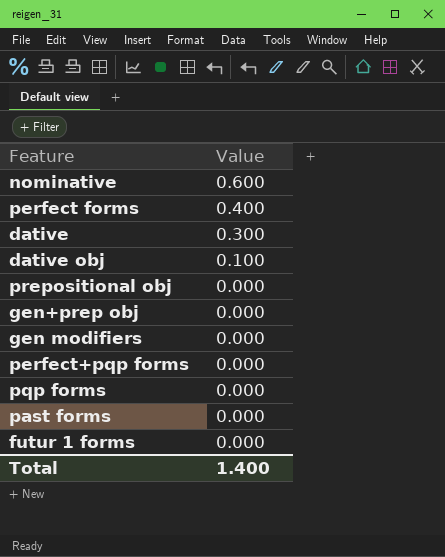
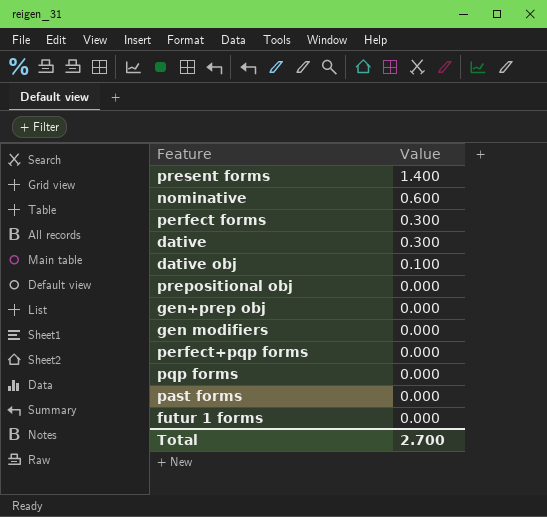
row present forms: none -> 1.400
perfect forms | Value: 0.400 -> 0.300
Total | Value: 1.400 -> 2.700

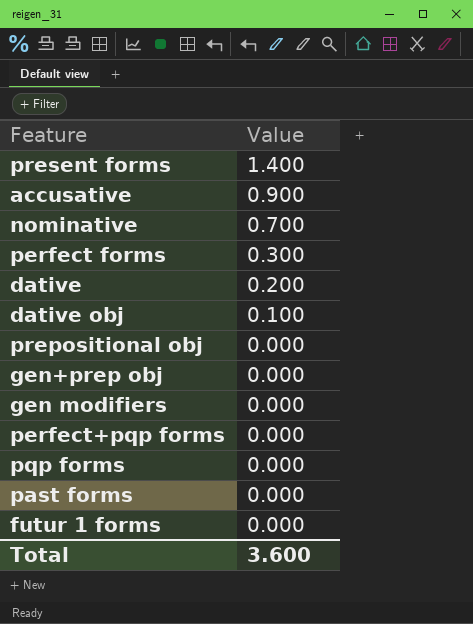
row accusative: none -> 0.900
nominative | Value: 0.600 -> 0.700
dative | Value: 0.300 -> 0.200
Total | Value: 2.700 -> 3.600

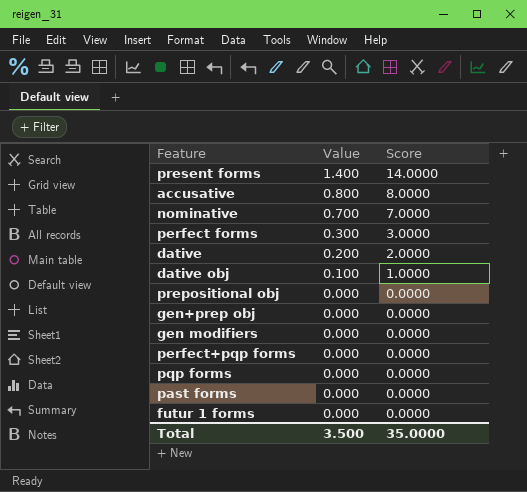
column Score | formula: none -> [Value] * 10
accusative | Value: 0.900 -> 0.800
Total | Value: 3.600 -> 3.500

